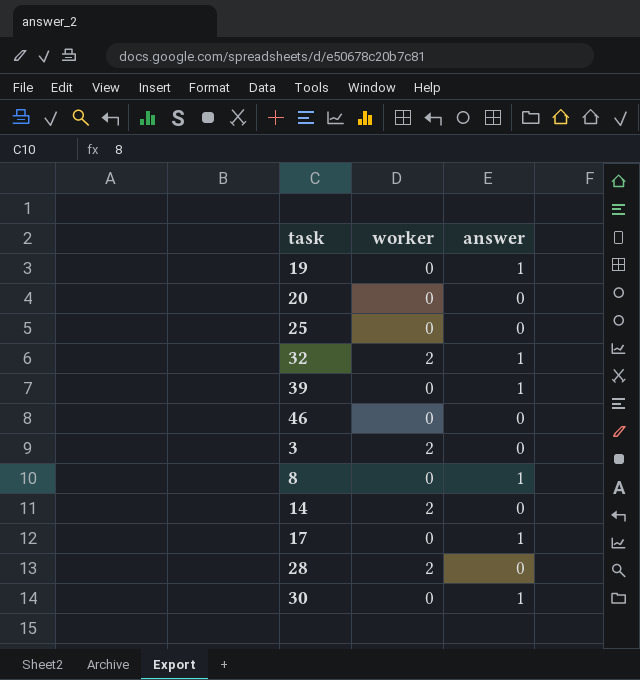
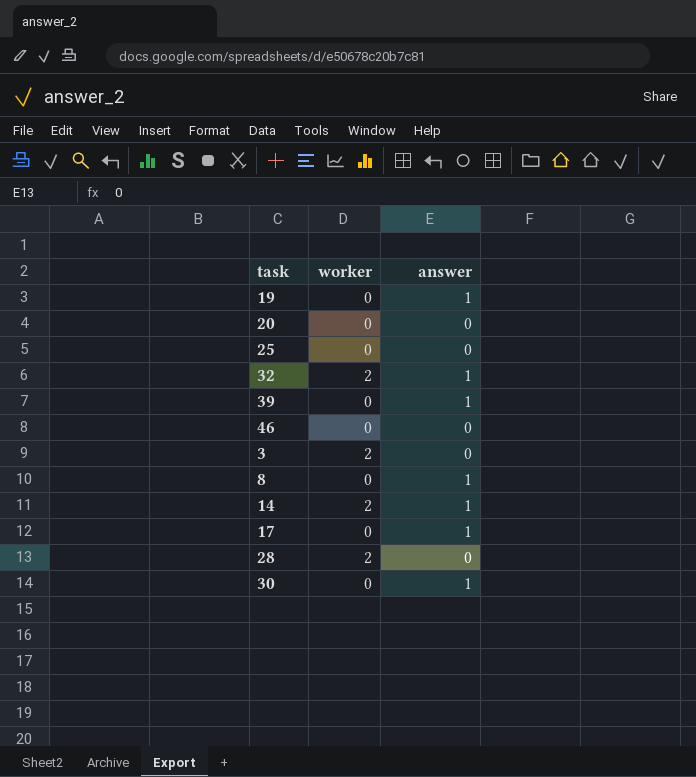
14 | answer: 0 -> 1

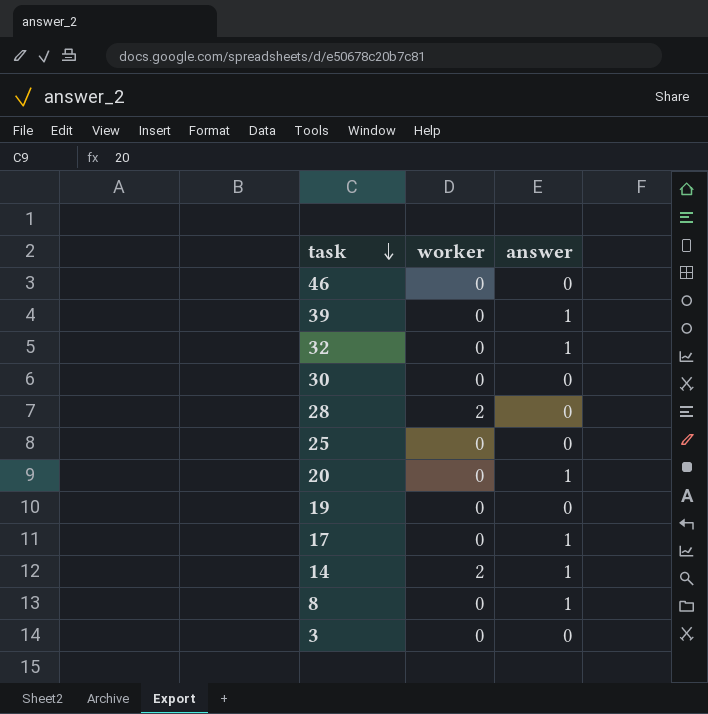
row order: none -> task descending
32 | worker: 2 -> 0
30 | answer: 1 -> 0
20 | answer: 0 -> 1
19 | answer: 1 -> 0
3 | worker: 2 -> 0

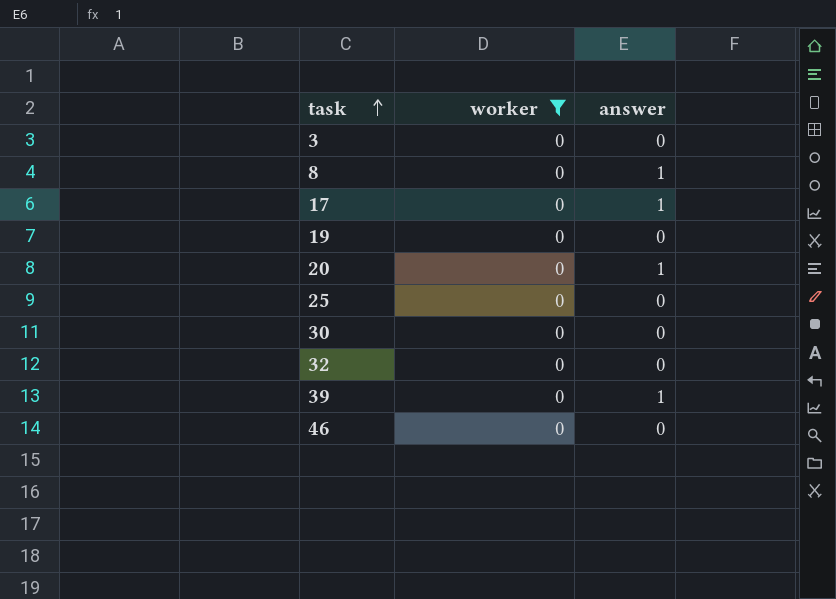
filter: none -> worker = 0
row order: task descending -> task ascending
32 | answer: 1 -> 0

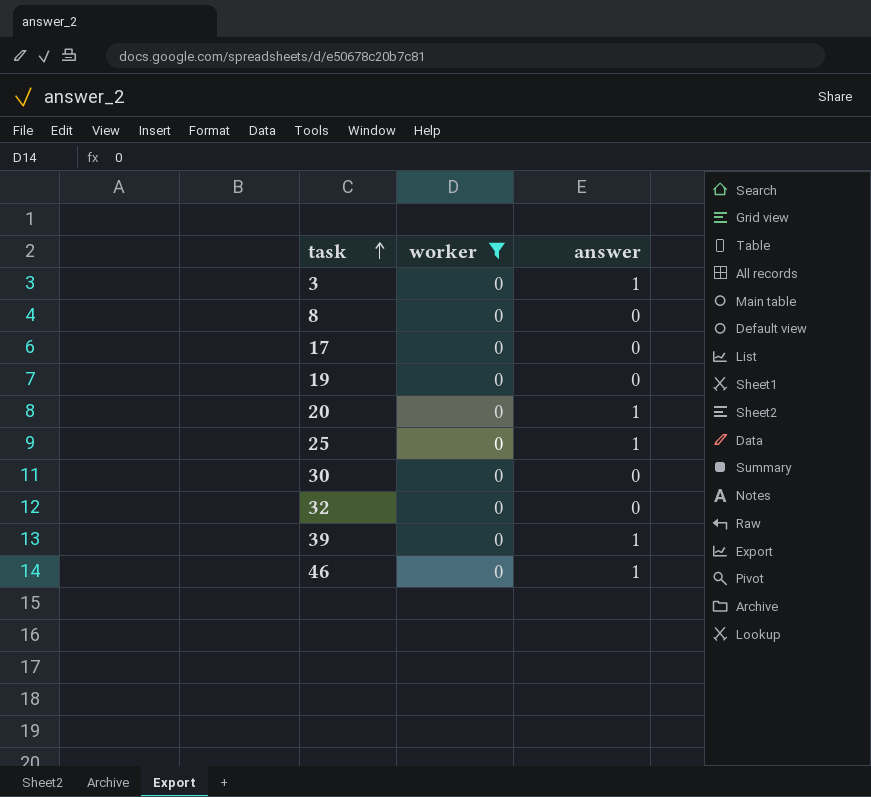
3 | answer: 0 -> 1
8 | answer: 1 -> 0
17 | answer: 1 -> 0
25 | answer: 0 -> 1
46 | answer: 0 -> 1

